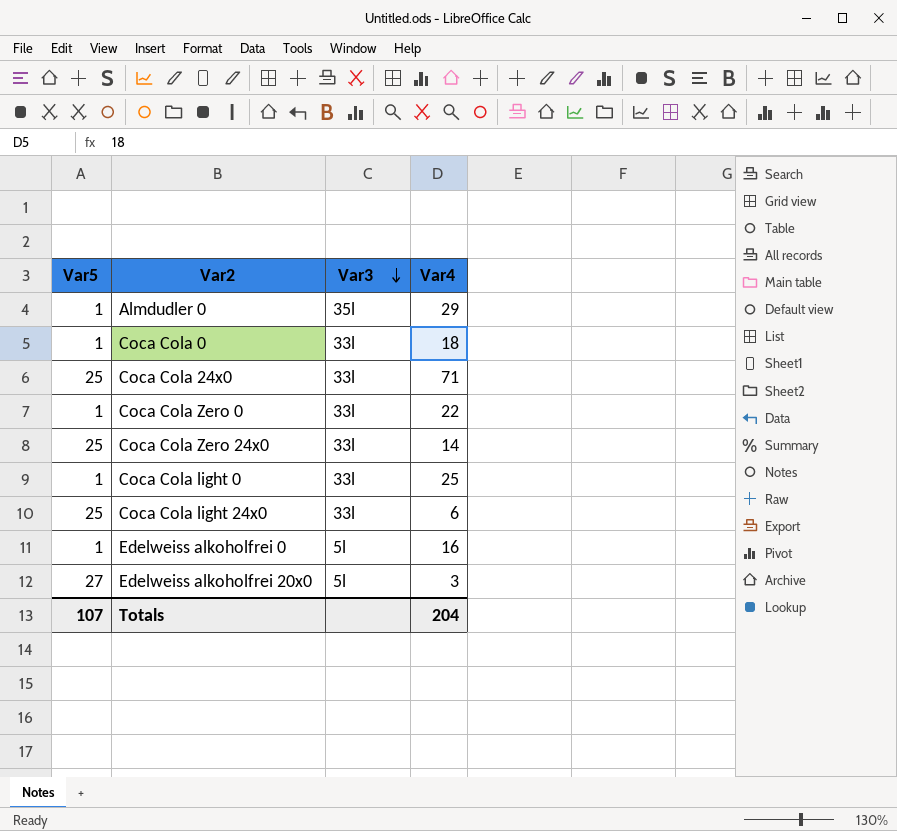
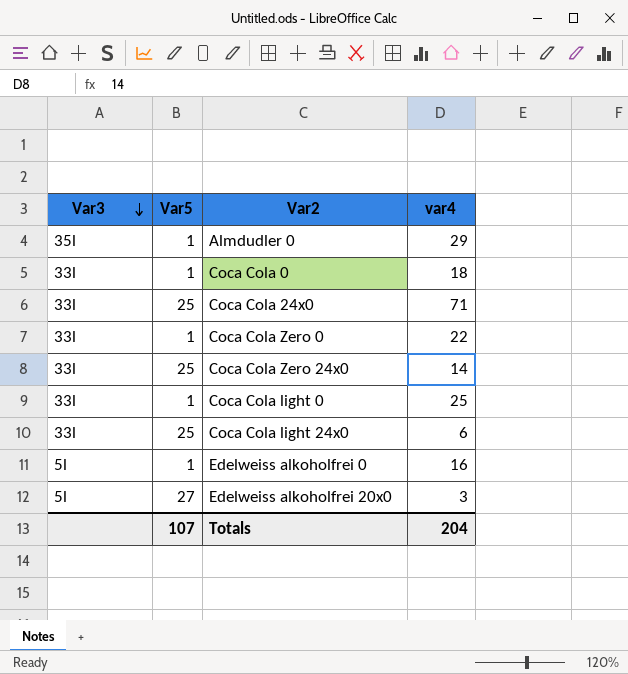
column Var3 | position: 3 -> 1
column name: Var4 -> var4

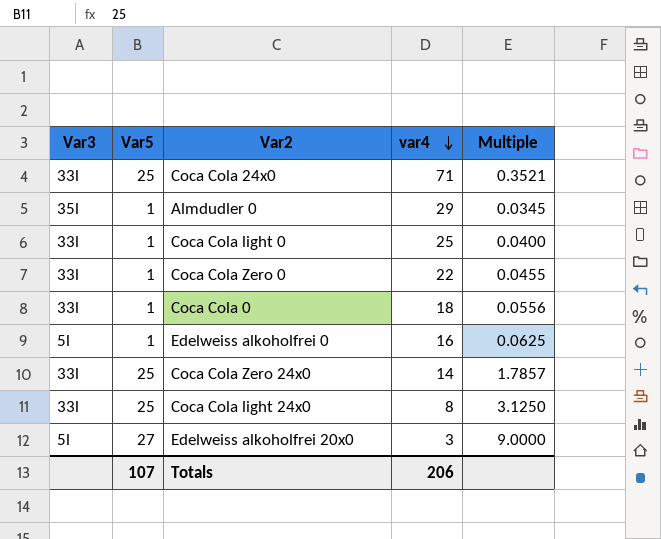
row order: Var3 descending -> var4 descending
column Multiple | formula: none -> [Var5] / [var4]
Coca Cola light 24x0 | var4: 6 -> 8
Totals | var4: 204 -> 206

